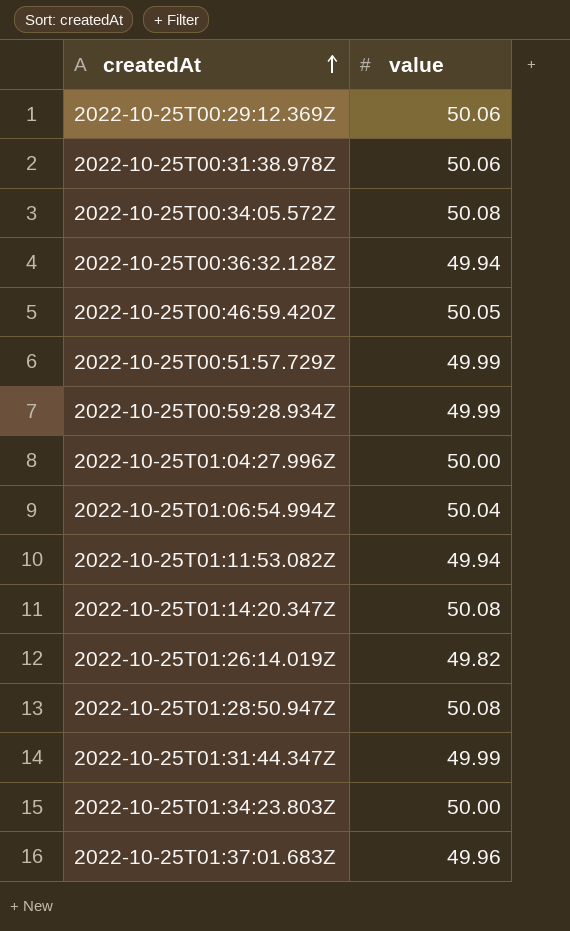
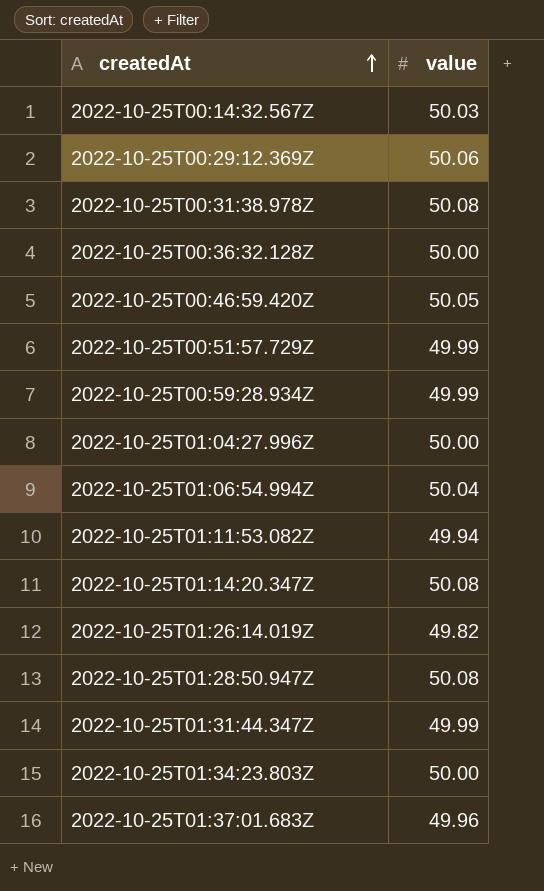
row 2022-10-25T00:34:05.572Z: 50.08 -> none
row 2022-10-25T00:14:32.567Z: none -> 50.03
2022-10-25T00:31:38.978Z | value: 50.06 -> 50.08
2022-10-25T00:36:32.128Z | value: 49.94 -> 50.00

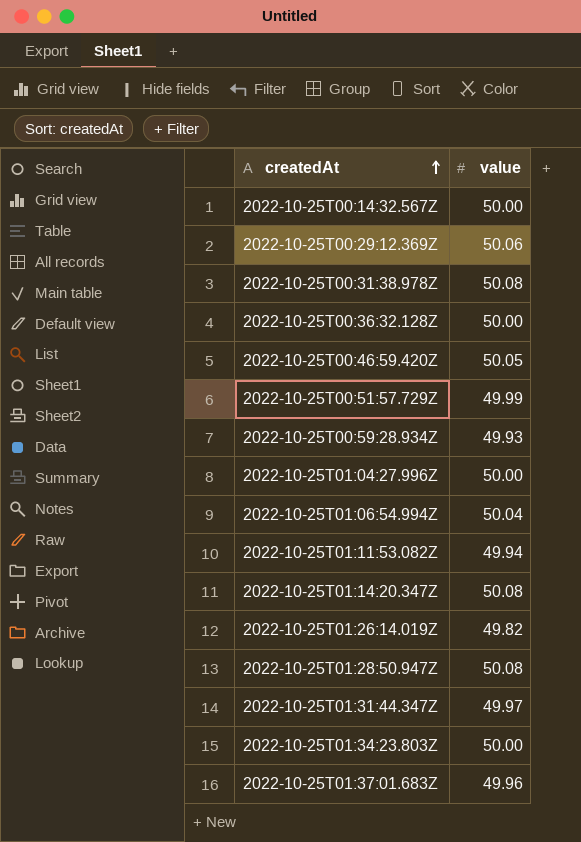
2022-10-25T00:14:32.567Z | value: 50.03 -> 50.00
2022-10-25T00:59:28.934Z | value: 49.99 -> 49.93
2022-10-25T01:31:44.347Z | value: 49.99 -> 49.97

